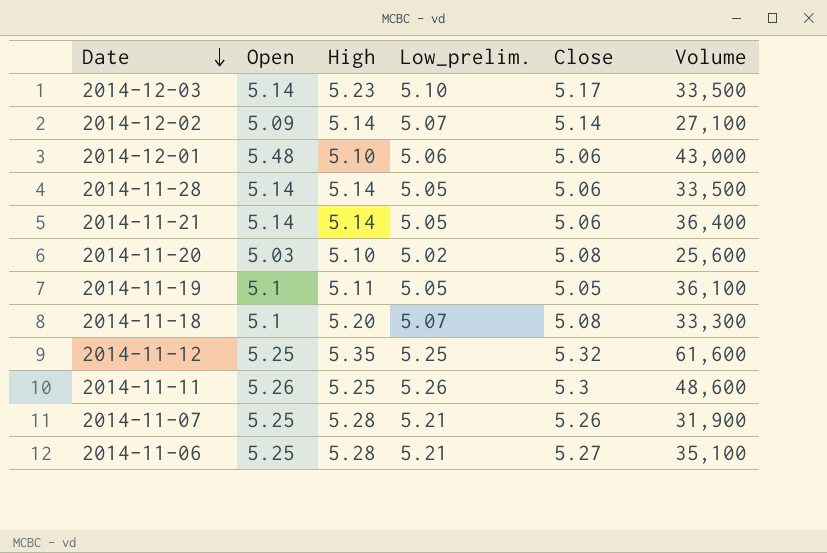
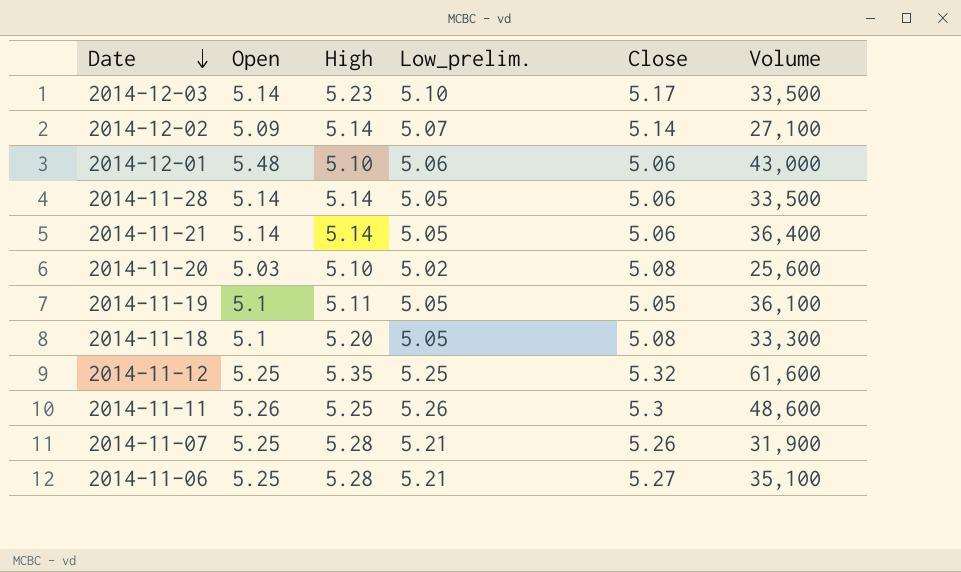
2014-11-18 | Low_prelim.: 5.07 -> 5.05

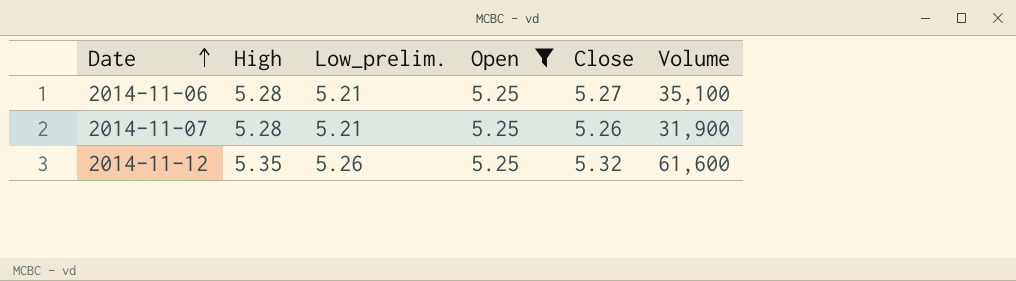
filter: none -> Open = 5.25
row order: Date descending -> Date ascending
column Open | position: 2 -> 4
2014-11-12 | Low_prelim.: 5.25 -> 5.26

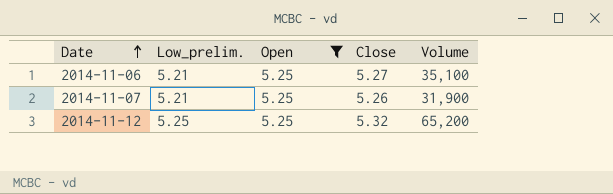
column High | position: 2 -> none
2014-11-12 | Low_prelim.: 5.26 -> 5.25
2014-11-12 | Volume: 61,600 -> 65,200

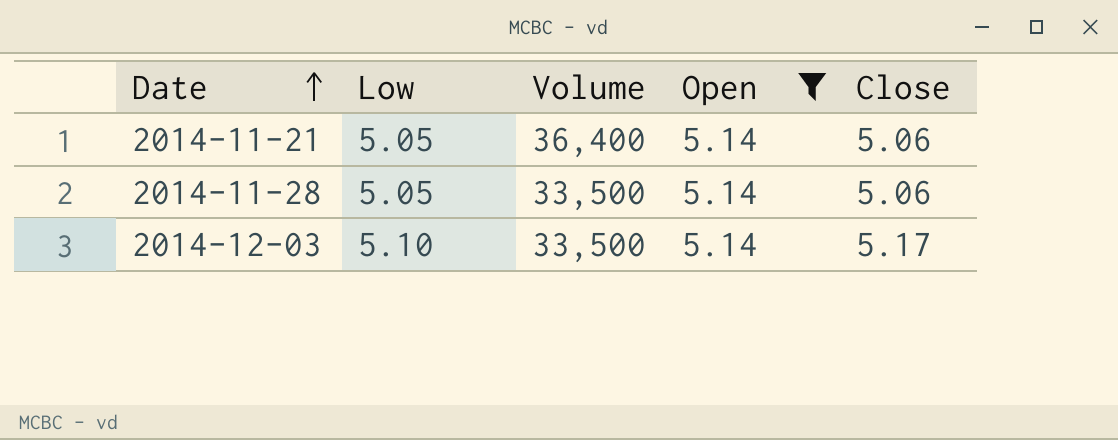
filter: Open = 5.25 -> Open = 5.14
column name: Low_prelim. -> Low
column Volume | position: 5 -> 3

